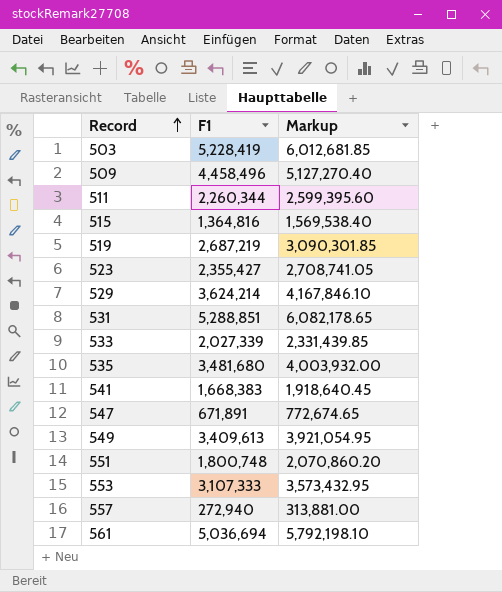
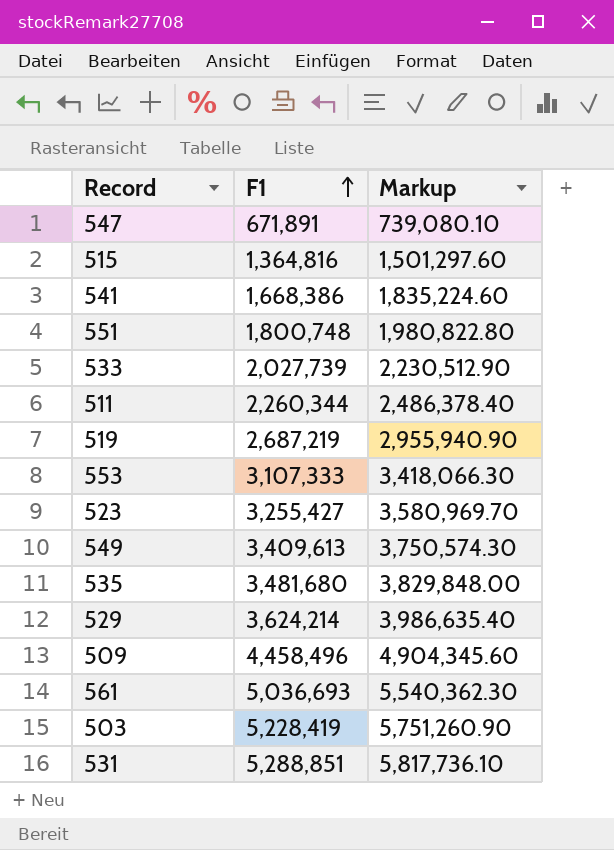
row order: Record ascending -> F1 ascending
column Markup | formula: [F1] * 1.15 -> [F1] * 1.1
row 557: 272,940 | 313,881.00 -> none
541 | F1: 1,668,383 -> 1,668,386
533 | F1: 2,027,339 -> 2,027,739
523 | F1: 2,355,427 -> 3,255,427
561 | F1: 5,036,694 -> 5,036,693

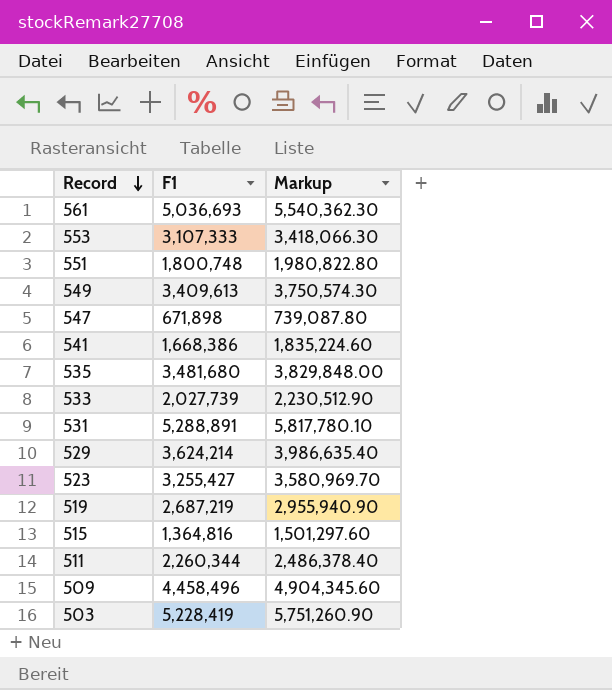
row order: F1 ascending -> Record descending
547 | F1: 671,891 -> 671,898
547 | Markup: 739,080.10 -> 739,087.80
531 | F1: 5,288,851 -> 5,288,891
531 | Markup: 5,817,736.10 -> 5,817,780.10

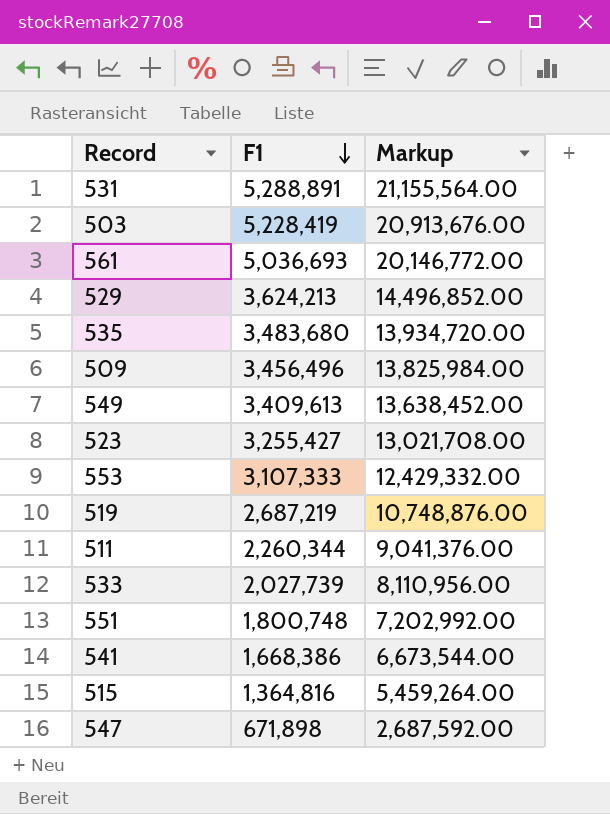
row order: Record descending -> F1 descending
column Markup | formula: [F1] * 1.1 -> [F1] * 4
529 | F1: 3,624,214 -> 3,624,213
535 | F1: 3,481,680 -> 3,483,680
509 | F1: 4,458,496 -> 3,456,496

